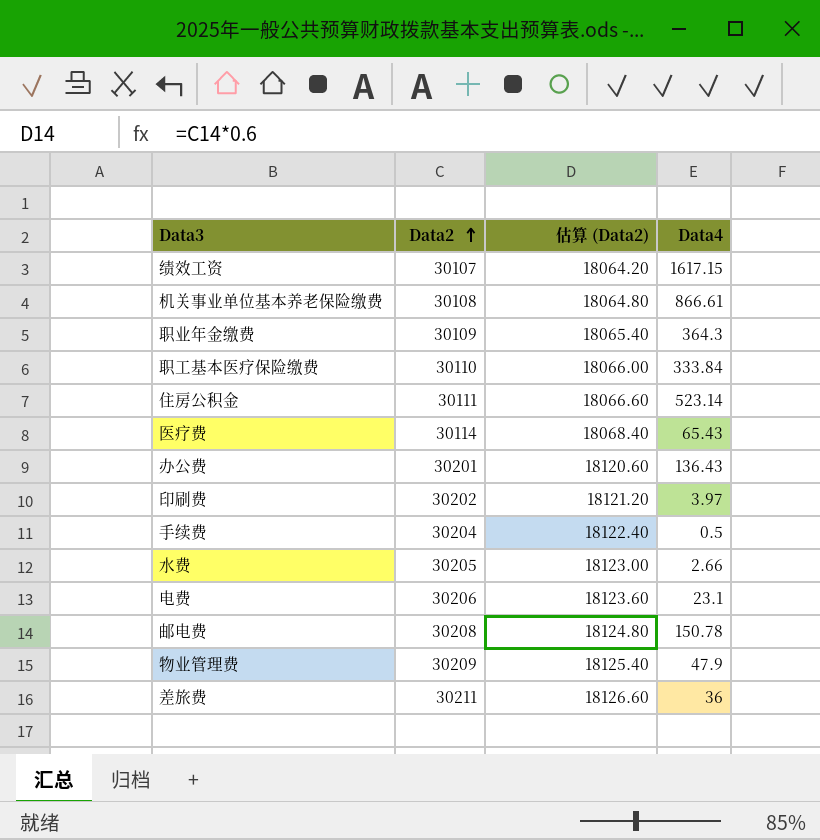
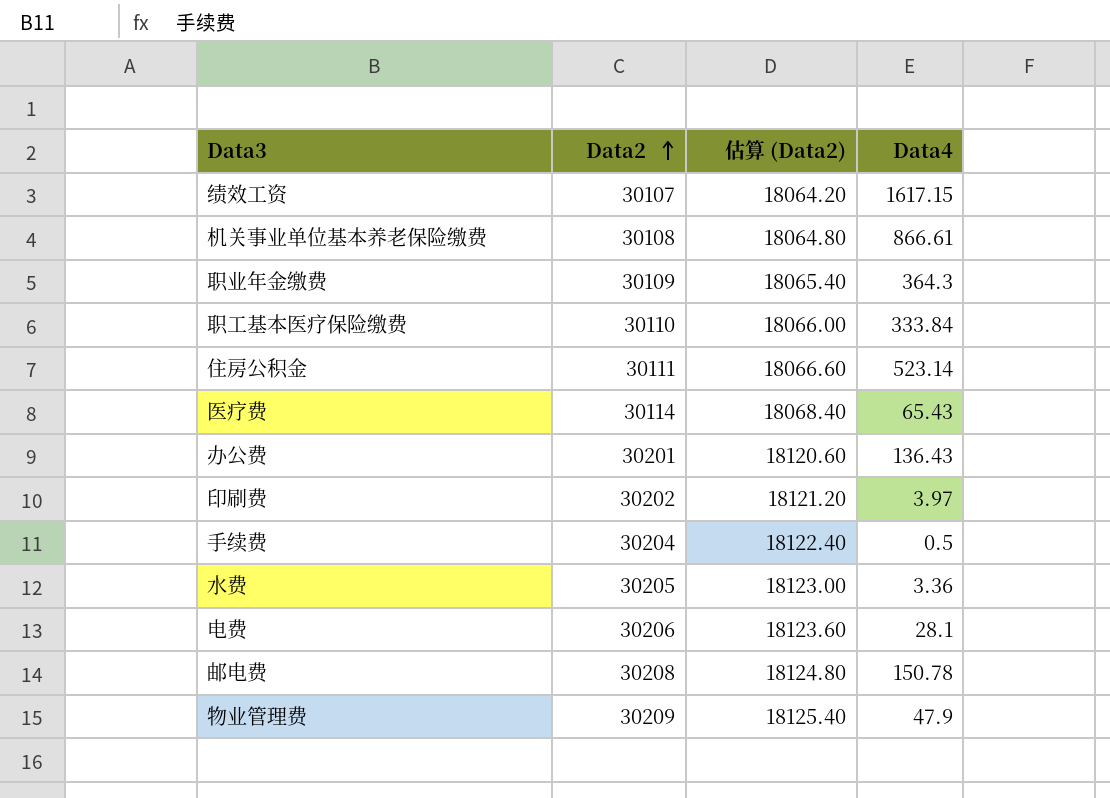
row 差旅费: 30211 | 18126.60 | 36 -> none
水费 | Data4: 2.66 -> 3.36
电费 | Data4: 23.1 -> 28.1

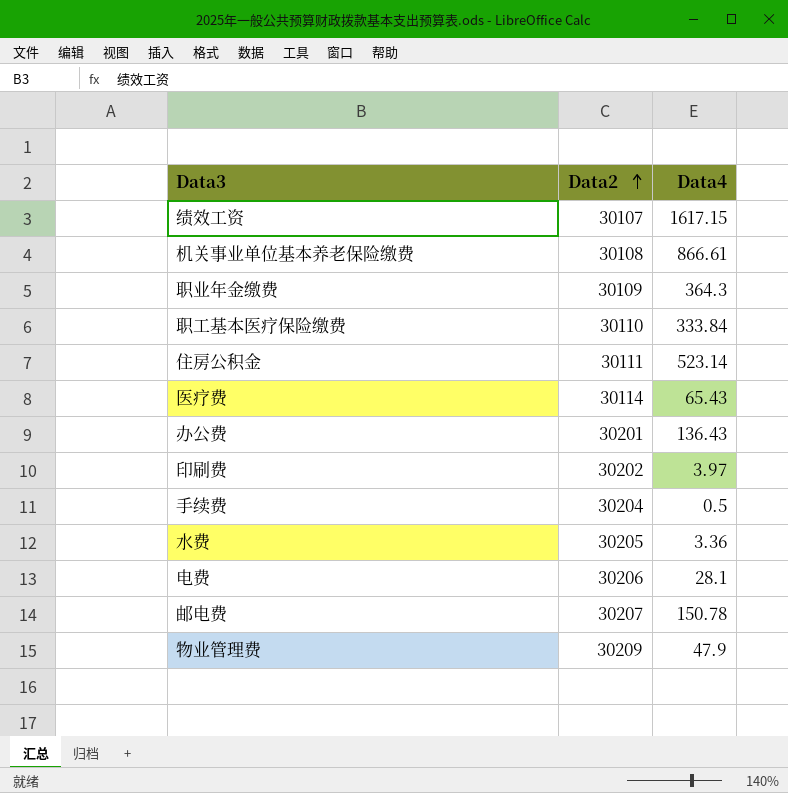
column 估算 (Data2) | formula: [Data2] * 0.6 -> none
邮电费 | Data2: 30208 -> 30207

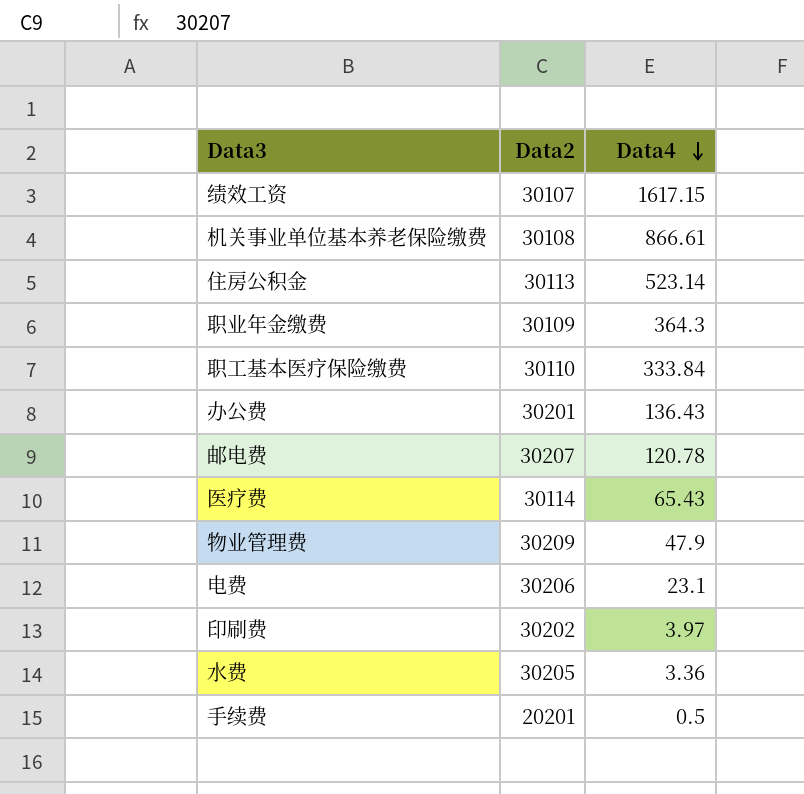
row order: Data2 ascending -> Data4 descending
住房公积金 | Data2: 30111 -> 30113
邮电费 | Data4: 150.78 -> 120.78
电费 | Data4: 28.1 -> 23.1
手续费 | Data2: 30204 -> 20201

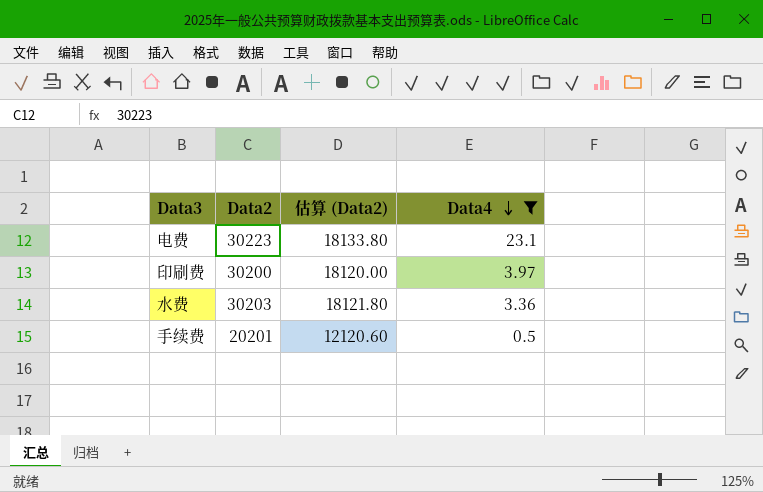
filter: none -> Data4 <= 23.1
column 估算 (Data2) | formula: none -> [Data2] * 0.6
电费 | Data2: 30206 -> 30223
印刷费 | Data2: 30202 -> 30200
水费 | Data2: 30205 -> 30203

